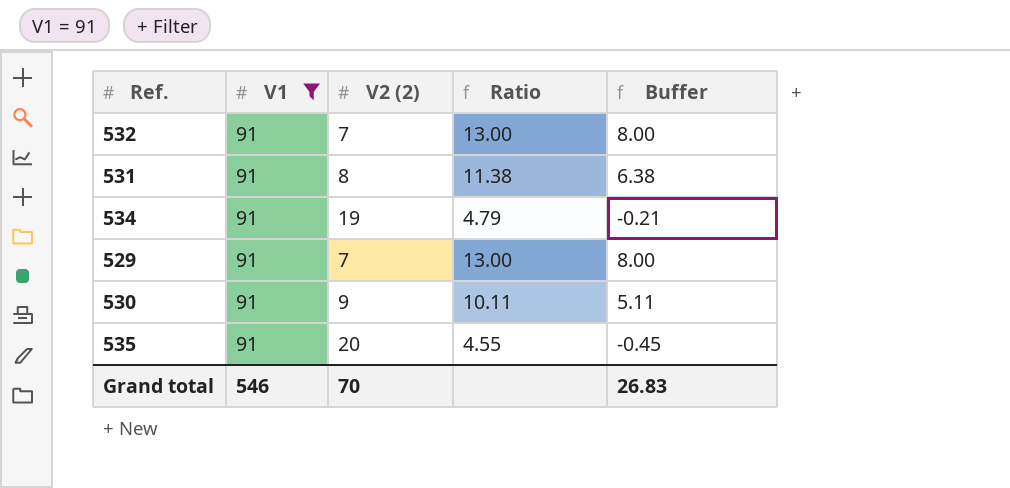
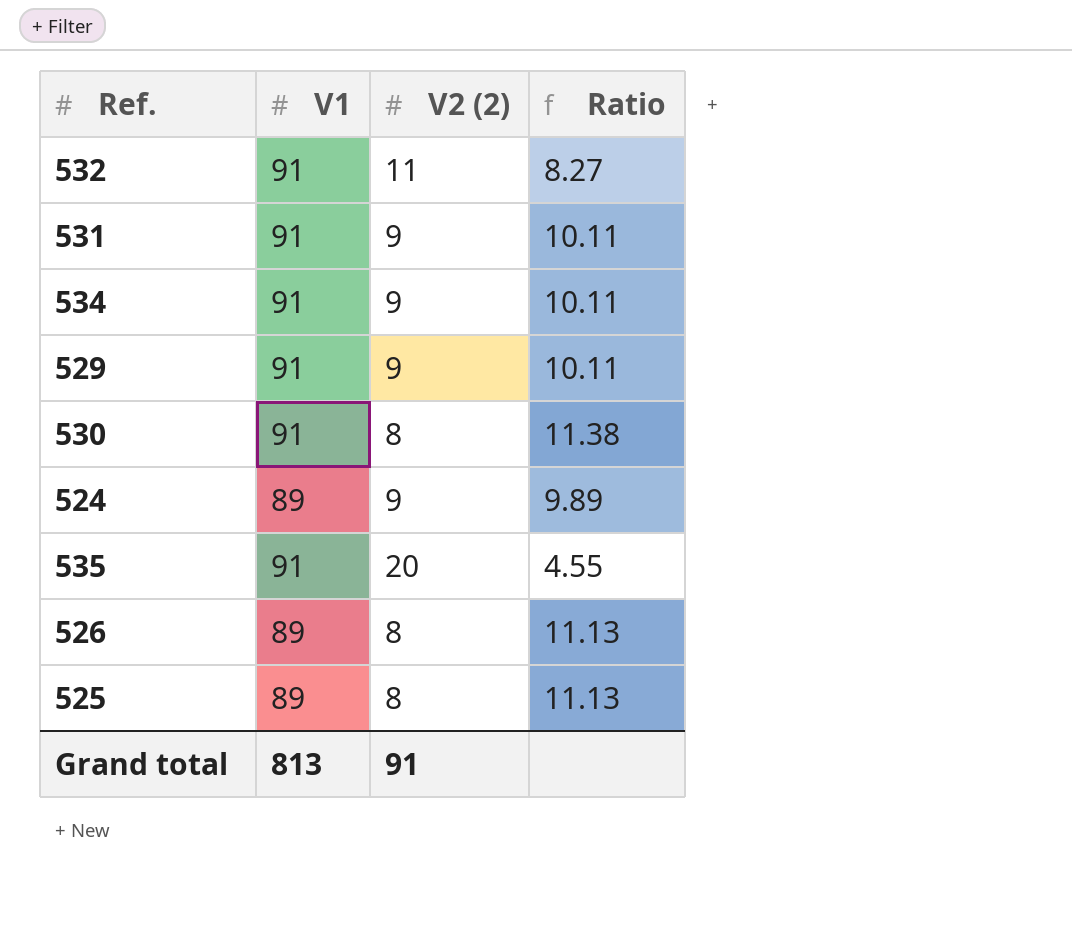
filter: V1 = 91 -> none
column Buffer | formula: [Ratio] - 5 -> none
532 | V2 (2): 7 -> 11
532 | Ratio: 13.00 -> 8.27
531 | V2 (2): 8 -> 9
531 | Ratio: 11.38 -> 10.11
534 | V2 (2): 19 -> 9
534 | Ratio: 4.79 -> 10.11
529 | V2 (2): 7 -> 9
529 | Ratio: 13.00 -> 10.11
530 | V2 (2): 9 -> 8
530 | Ratio: 10.11 -> 11.38
Grand total | V1: 546 -> 813
Grand total | V2 (2): 70 -> 91

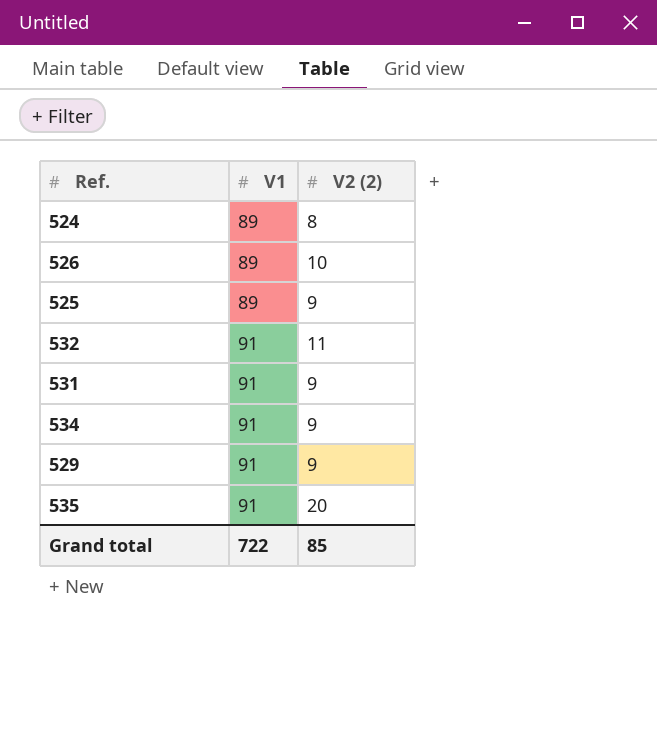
row order: none -> V1 ascending
column Ratio | formula: [V1] / [V2 (2)] -> none
row 530: 91 | 8 | 11.38 -> none
524 | V2 (2): 9 -> 8
526 | V2 (2): 8 -> 10
525 | V2 (2): 8 -> 9
Grand total | V1: 813 -> 722
Grand total | V2 (2): 91 -> 85

